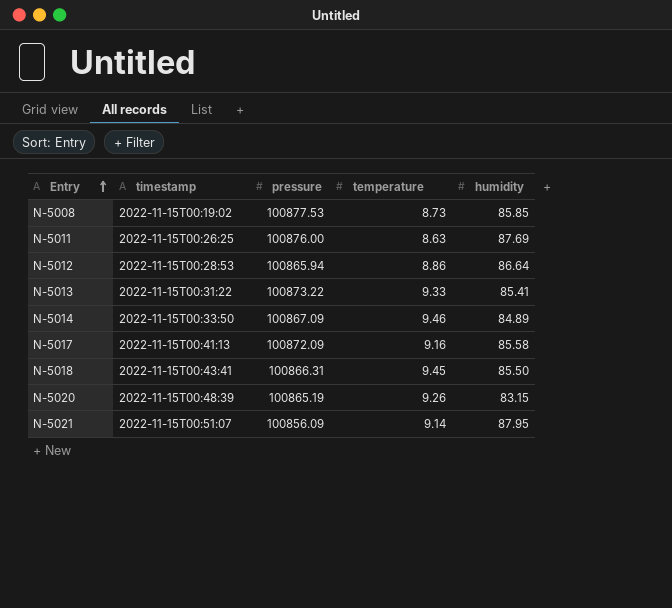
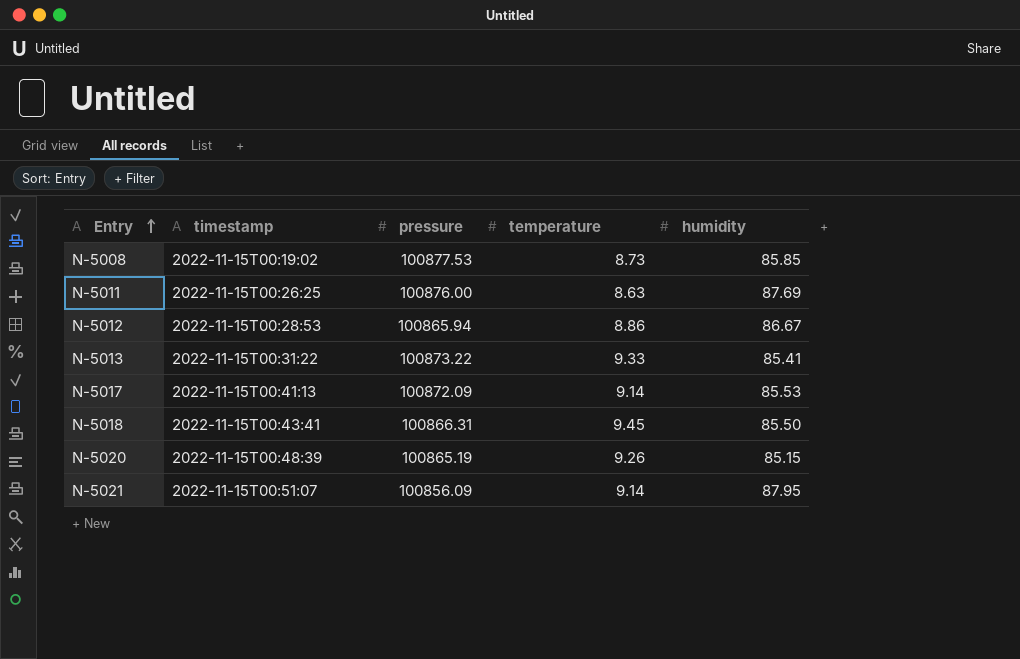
row N-5014: 2022-11-15T00:33:50 | 100867.09 | 9.46 | 84.89 -> none
N-5012 | humidity: 86.64 -> 86.67
N-5017 | temperature: 9.16 -> 9.14
N-5017 | humidity: 85.58 -> 85.53
N-5020 | humidity: 83.15 -> 85.15

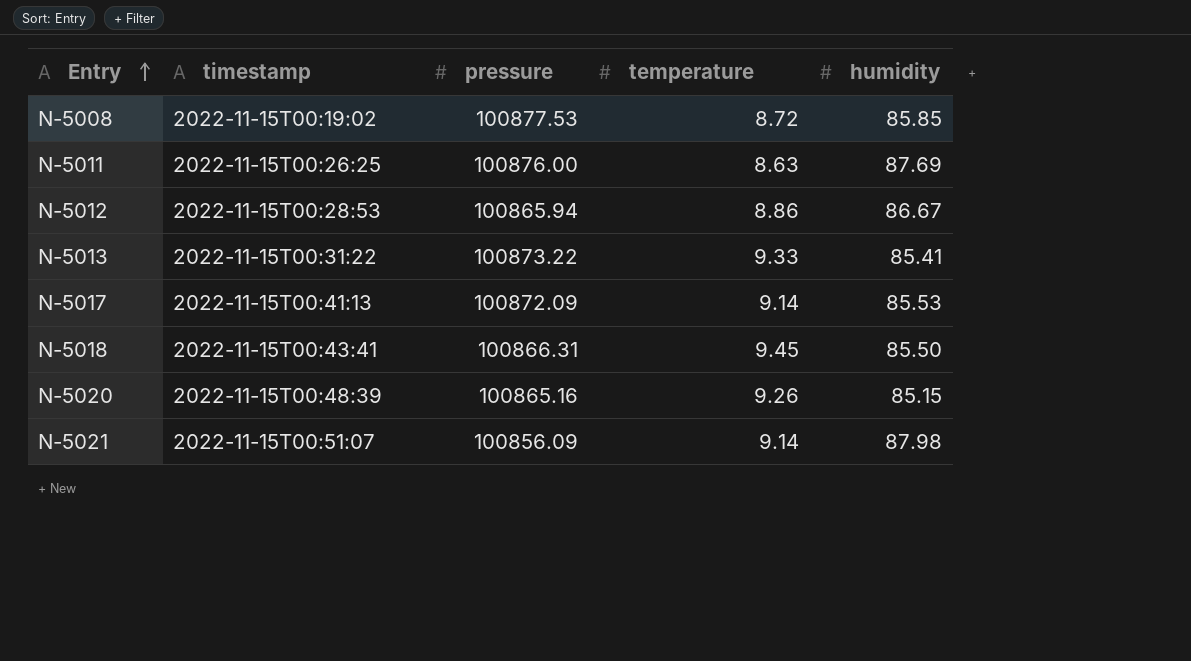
N-5008 | temperature: 8.73 -> 8.72
N-5020 | pressure: 100865.19 -> 100865.16
N-5021 | humidity: 87.95 -> 87.98

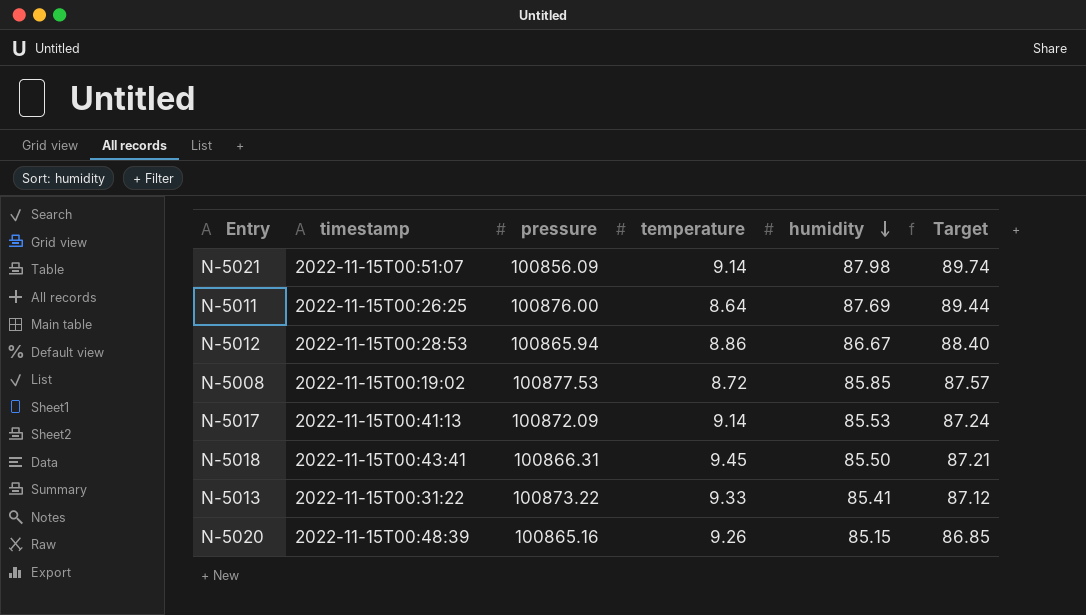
row order: Entry ascending -> humidity descending
column Target | formula: none -> [humidity] * 1.02
N-5011 | temperature: 8.63 -> 8.64

